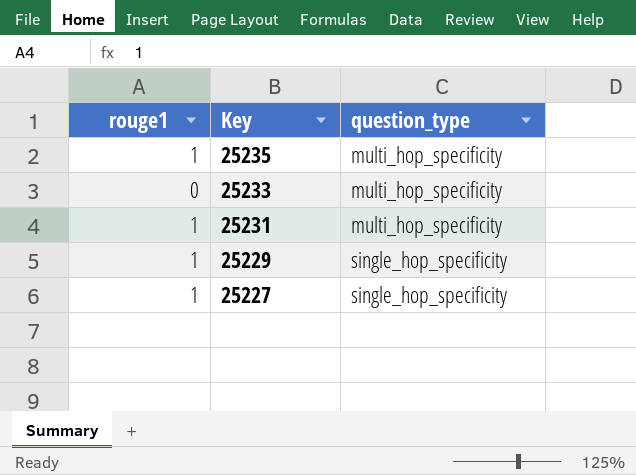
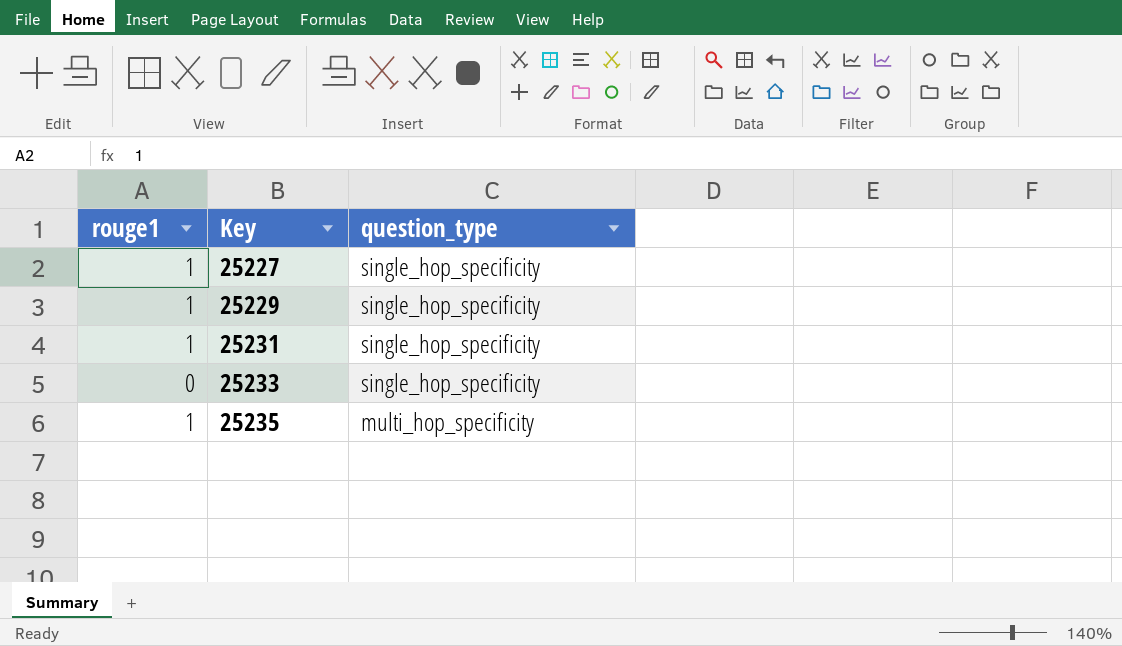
row order: Key descending -> Key ascending
25231 | question_type: multi_hop_specificity -> single_hop_specificity
25233 | question_type: multi_hop_specificity -> single_hop_specificity

